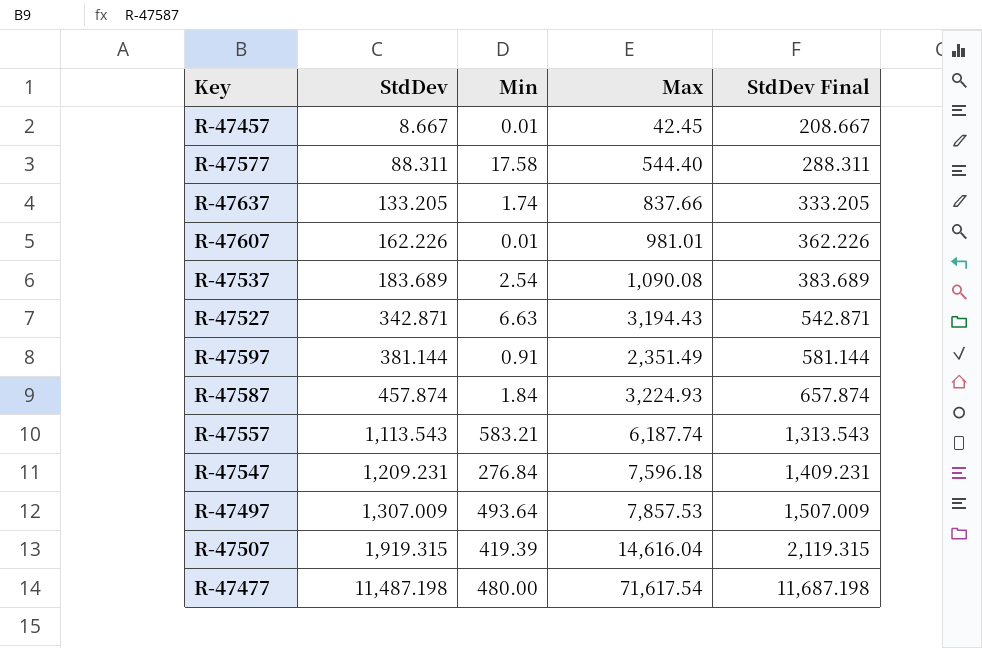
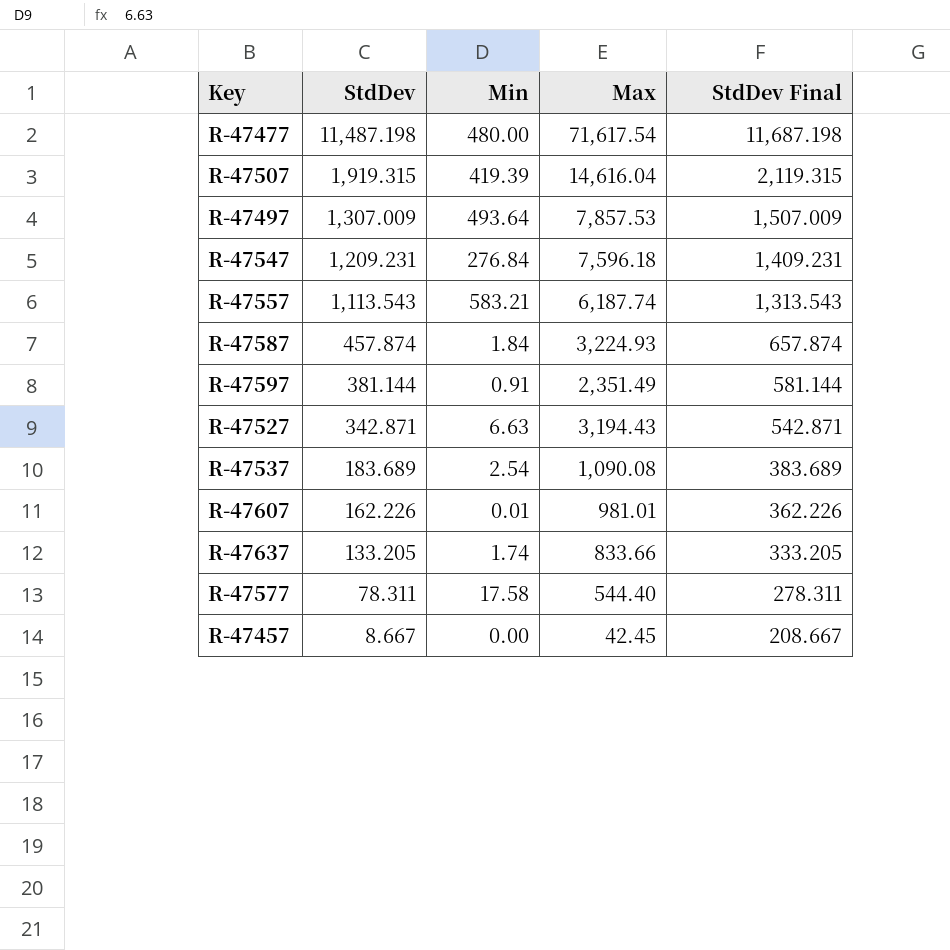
row order: StdDev ascending -> StdDev descending
R-47637 | Max: 837.66 -> 833.66
R-47577 | StdDev: 88.311 -> 78.311
R-47577 | StdDev Final: 288.311 -> 278.311
R-47457 | Min: 0.01 -> 0.00

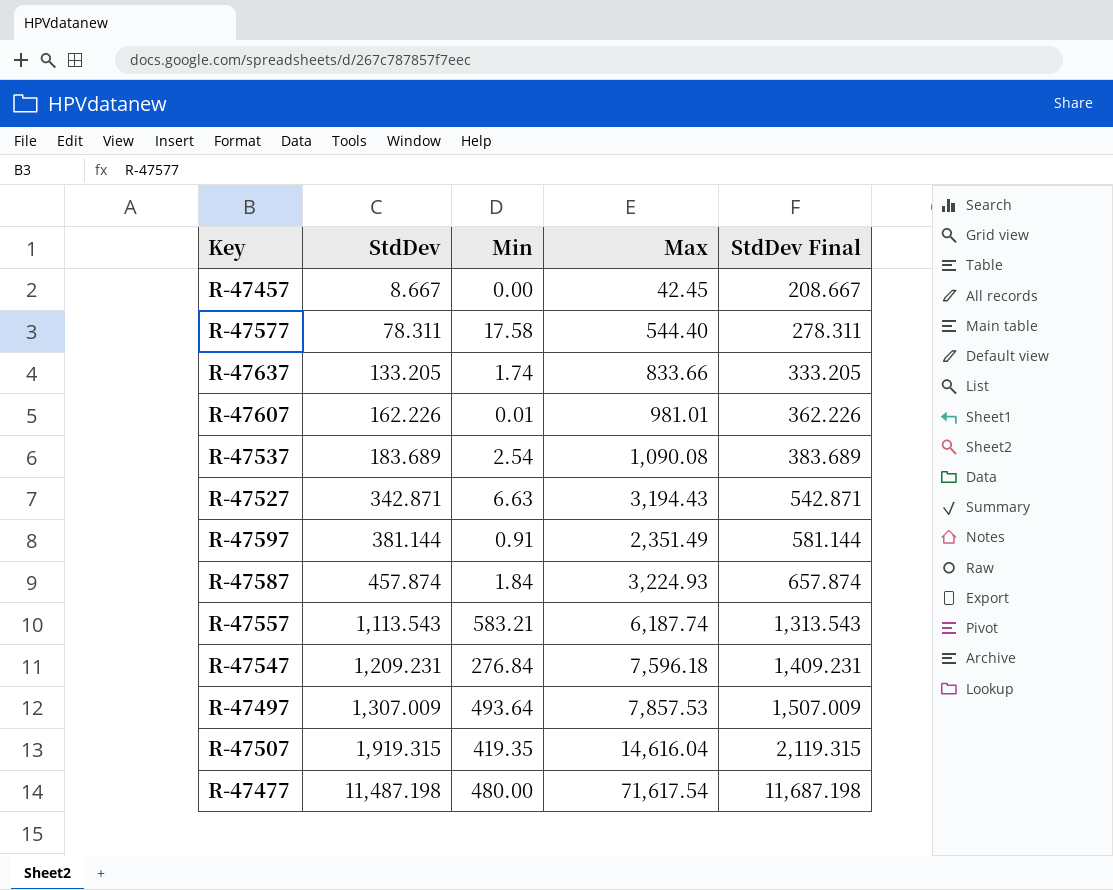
row order: StdDev descending -> StdDev ascending
R-47507 | Min: 419.39 -> 419.35

